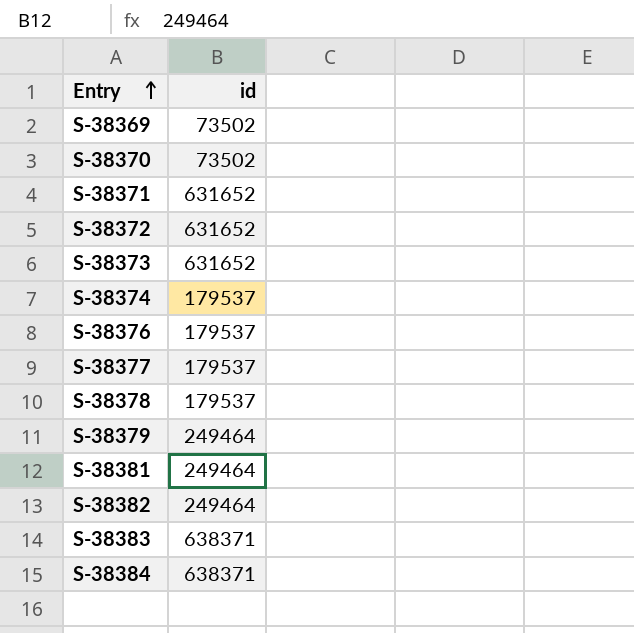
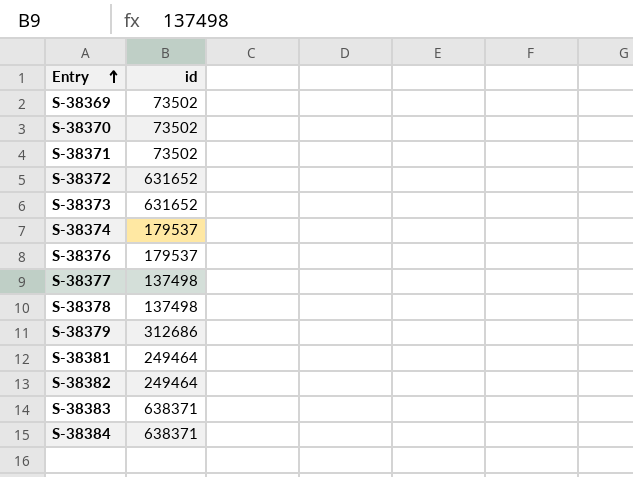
S-38371 | id: 631652 -> 73502
S-38377 | id: 179537 -> 137498
S-38378 | id: 179537 -> 137498
S-38379 | id: 249464 -> 312686

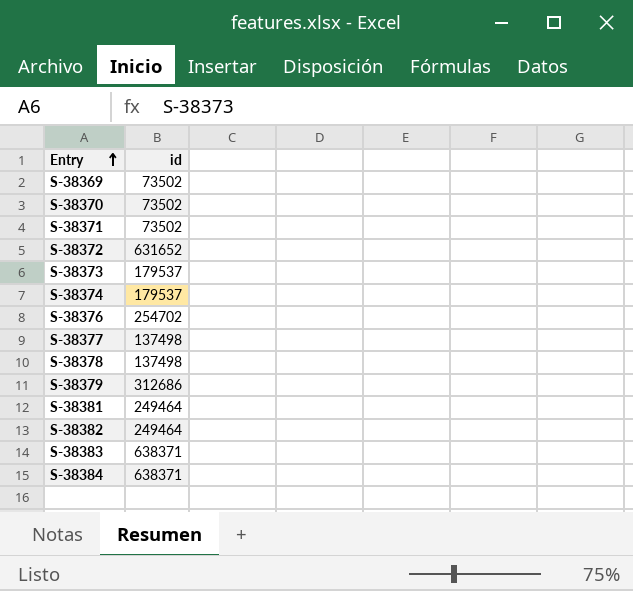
S-38373 | id: 631652 -> 179537
S-38376 | id: 179537 -> 254702

